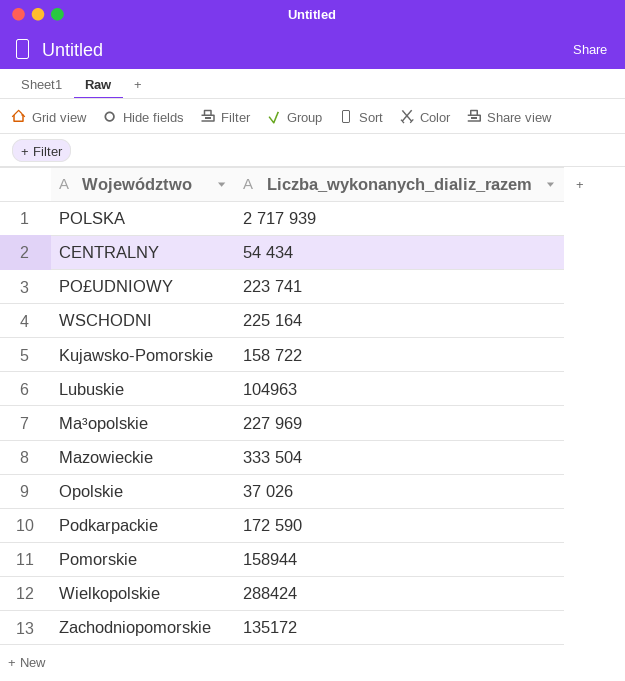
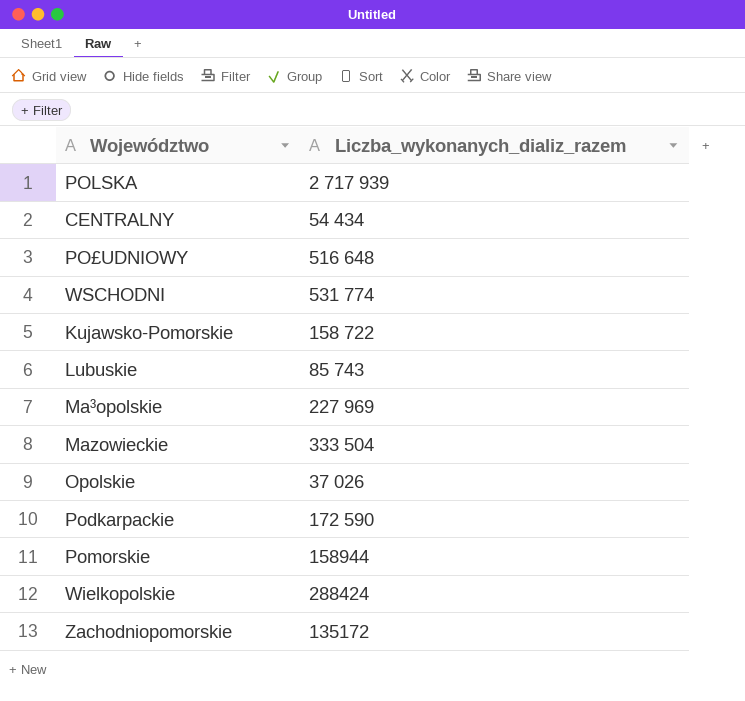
PO£UDNIOWY | Liczba_wykonanych_dializ_razem: 223 741 -> 516 648
WSCHODNI | Liczba_wykonanych_dializ_razem: 225 164 -> 531 774
Lubuskie | Liczba_wykonanych_dializ_razem: 104963 -> 85 743

